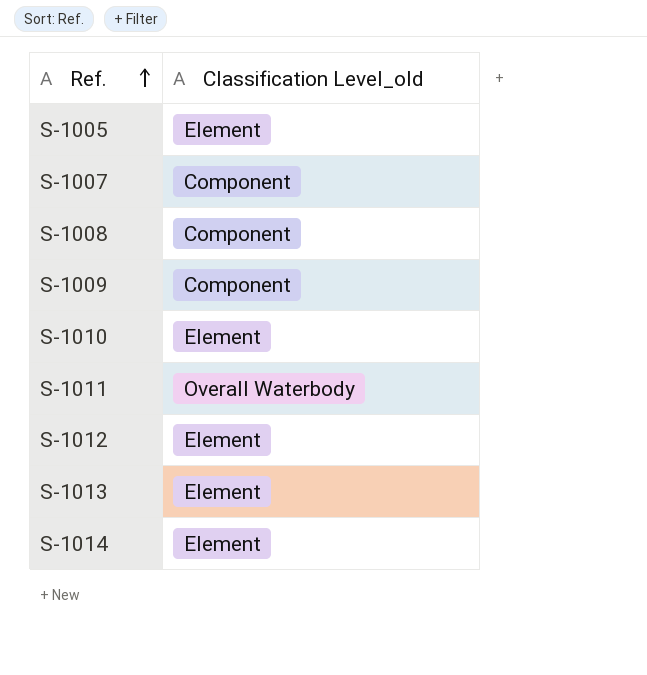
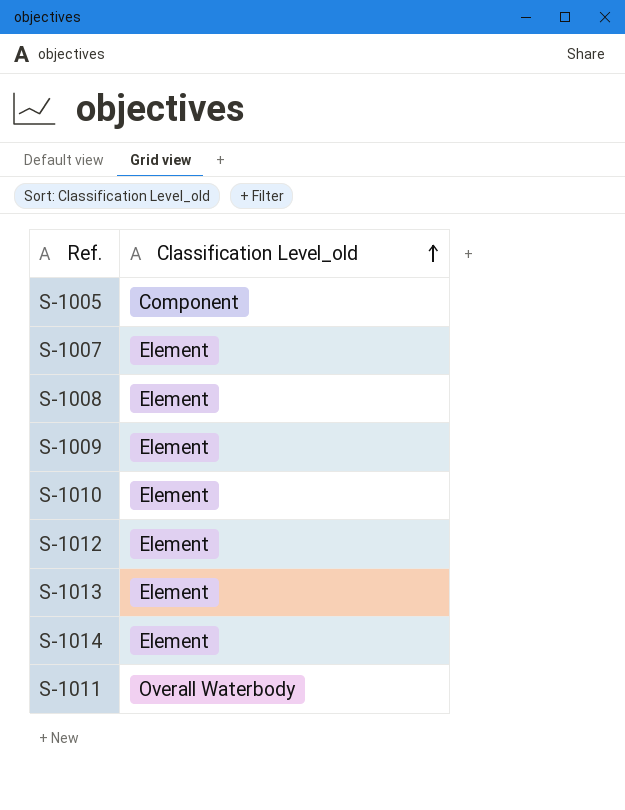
row order: Ref. ascending -> Classification Level_old ascending
S-1005 | Classification Level_old: Element -> Component
S-1007 | Classification Level_old: Component -> Element
S-1008 | Classification Level_old: Component -> Element
S-1009 | Classification Level_old: Component -> Element

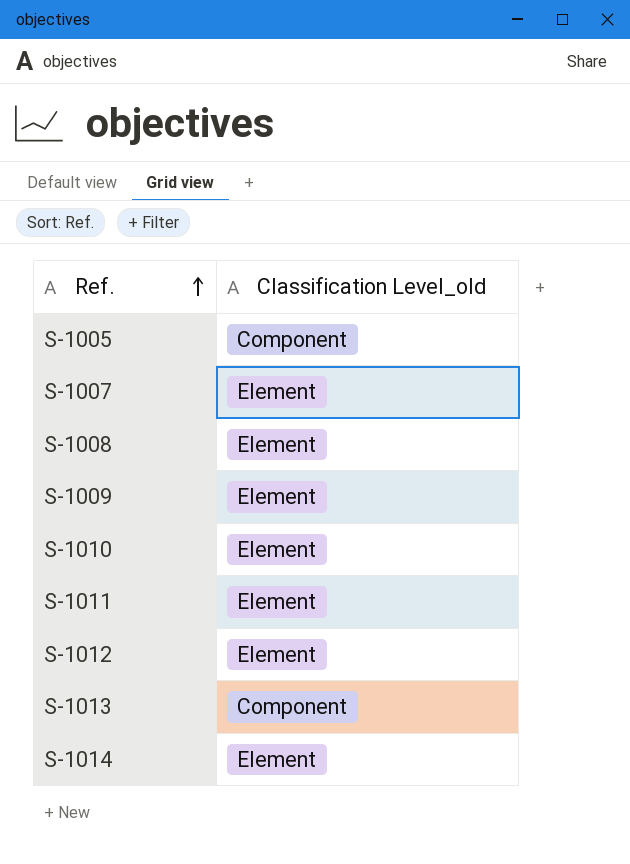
row order: Classification Level_old ascending -> Ref. ascending
S-1011 | Classification Level_old: Overall Waterbody -> Element
S-1013 | Classification Level_old: Element -> Component

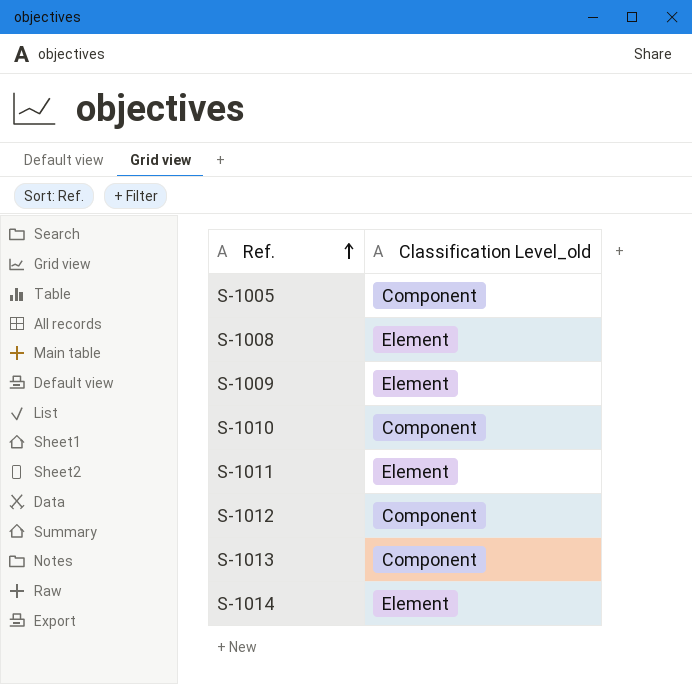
row S-1007: Element -> none
S-1010 | Classification Level_old: Element -> Component
S-1012 | Classification Level_old: Element -> Component

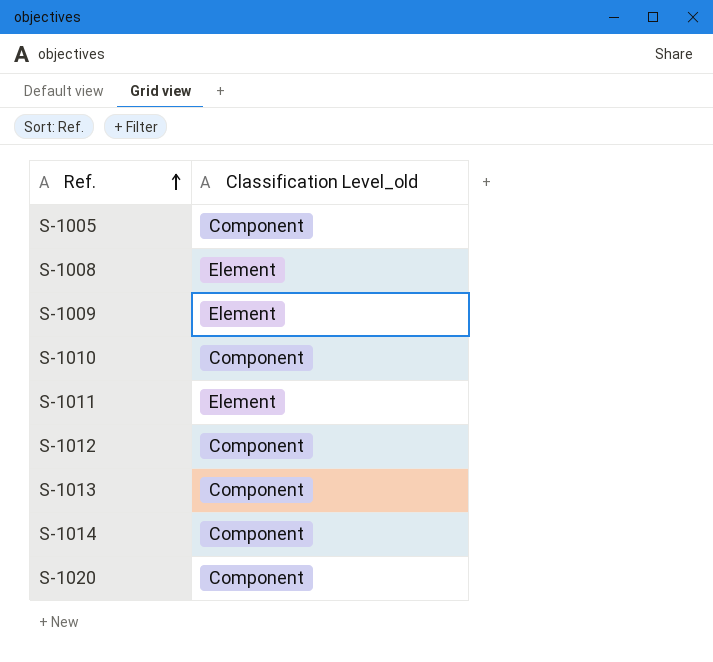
S-1014 | Classification Level_old: Element -> Component
row S-1020: none -> Component

